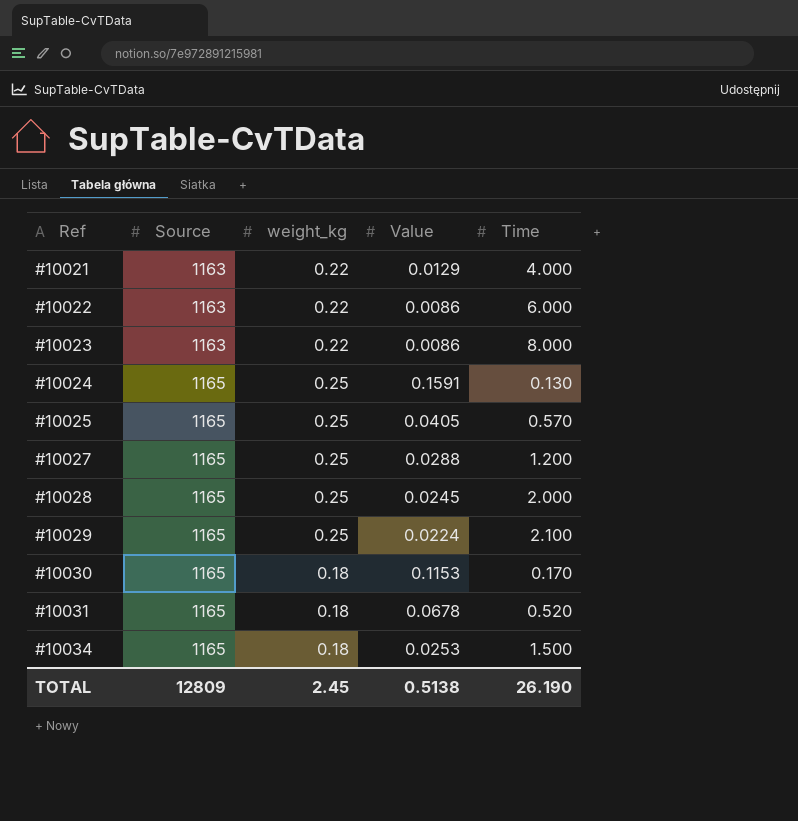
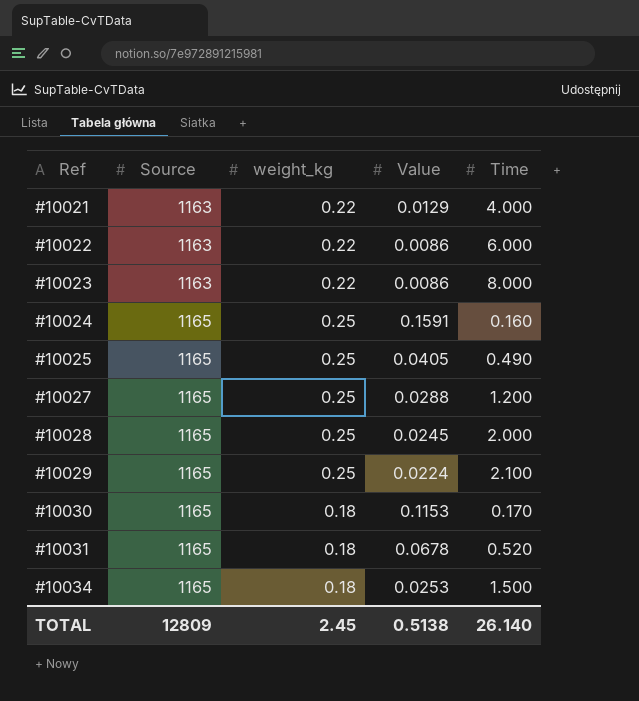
#10024 | Time: 0.130 -> 0.160
#10025 | Time: 0.570 -> 0.490
TOTAL | Time: 26.190 -> 26.140

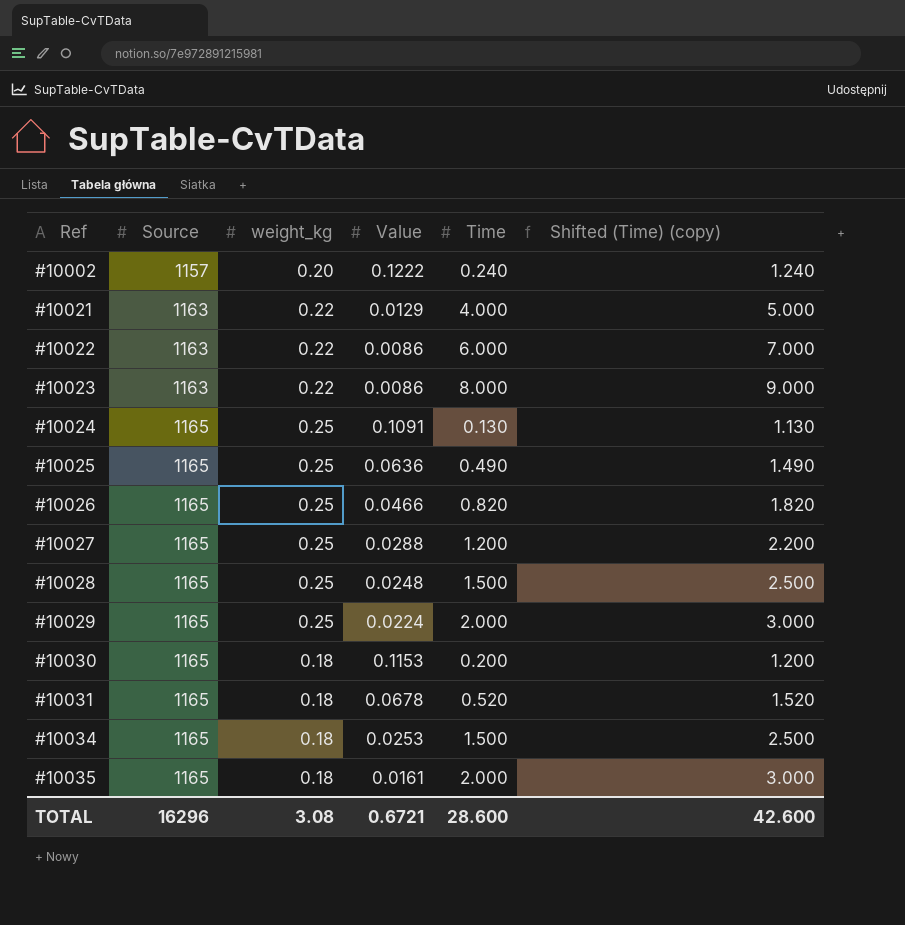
column Shifted (Time) (copy) | formula: none -> [Time] + 1
row #10002: none -> 1157 | 0.20 | 0.1222 | 0.240 | 1.240
#10024 | Value: 0.1591 -> 0.1091
#10024 | Time: 0.160 -> 0.130
#10025 | Value: 0.0405 -> 0.0636
row #10026: none -> 1165 | 0.25 | 0.0466 | 0.820 | 1.820
#10028 | Value: 0.0245 -> 0.0248
#10028 | Time: 2.000 -> 1.500
#10029 | Time: 2.100 -> 2.000
#10030 | Time: 0.170 -> 0.200
row #10035: none -> 1165 | 0.18 | 0.0161 | 2.000 | 3.000
TOTAL | Source: 12809 -> 16296
TOTAL | weight_kg: 2.45 -> 3.08
TOTAL | Value: 0.5138 -> 0.6721
TOTAL | Time: 26.140 -> 28.600

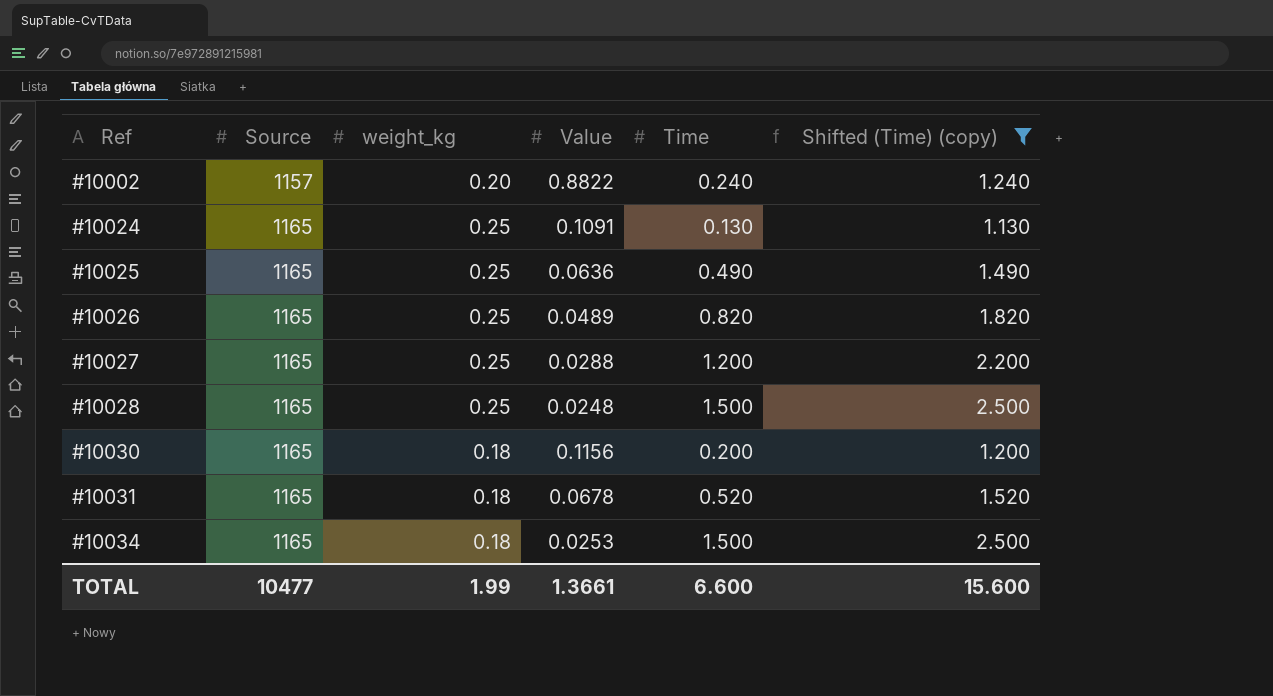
filter: none -> Shifted (Time) (copy) <= 2.500
#10002 | Value: 0.1222 -> 0.8822
#10026 | Value: 0.0466 -> 0.0489
#10030 | Value: 0.1153 -> 0.1156
TOTAL | Source: 16296 -> 10477
TOTAL | weight_kg: 3.08 -> 1.99
TOTAL | Value: 0.6721 -> 1.3661
TOTAL | Time: 28.600 -> 6.600
TOTAL | Shifted (Time) (copy): 42.600 -> 15.600

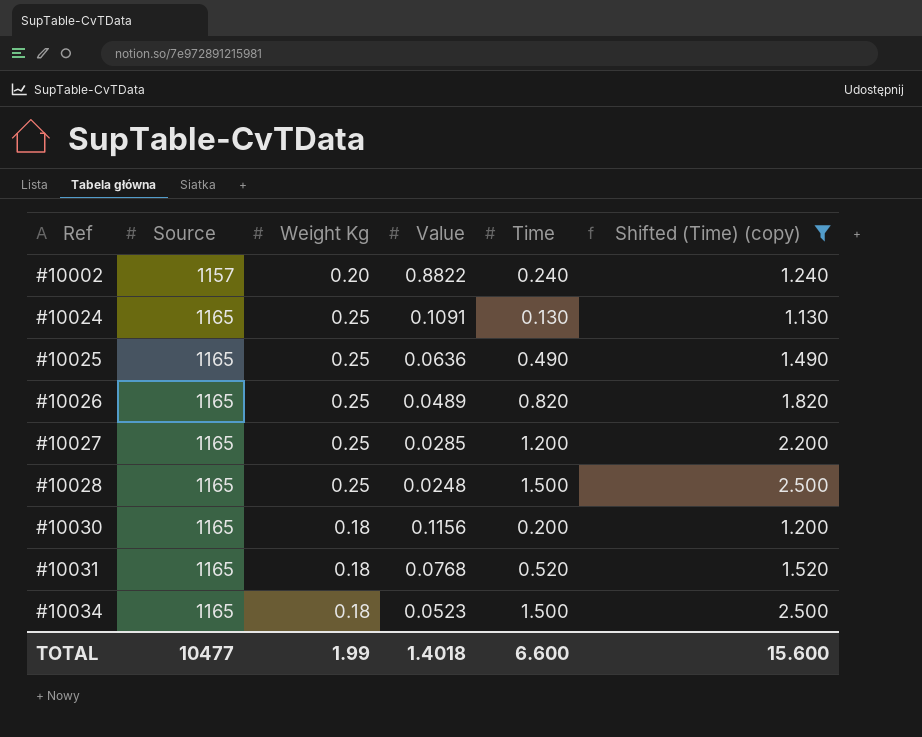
column name: weight_kg -> Weight Kg
#10027 | Value: 0.0288 -> 0.0285
#10031 | Value: 0.0678 -> 0.0768
#10034 | Value: 0.0253 -> 0.0523
TOTAL | Value: 1.3661 -> 1.4018

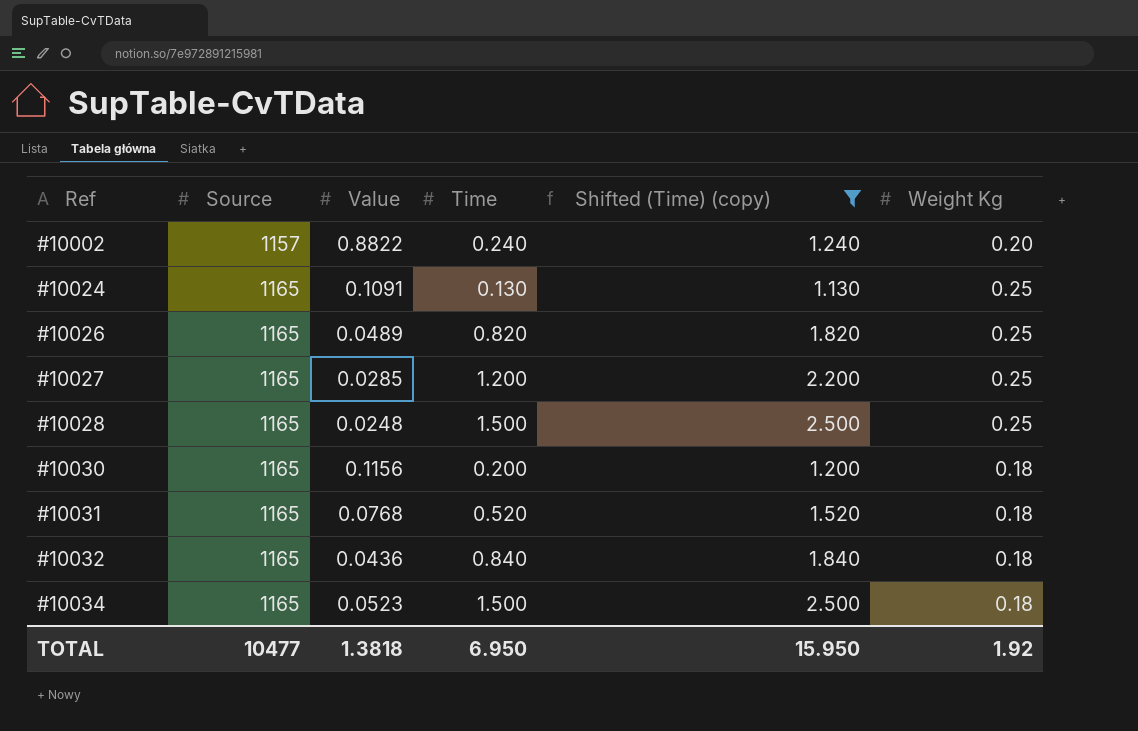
column Weight Kg | position: 3 -> 6
row #10025: 1165 | 0.25 | 0.0636 | 0.490 | 1.490 -> none
row #10032: none -> 1165 | 0.0436 | 0.840 | 1.840 | 0.18
TOTAL | Value: 1.4018 -> 1.3818
TOTAL | Time: 6.600 -> 6.950
TOTAL | Shifted (Time) (copy): 15.600 -> 15.950
TOTAL | Weight Kg: 1.99 -> 1.92

